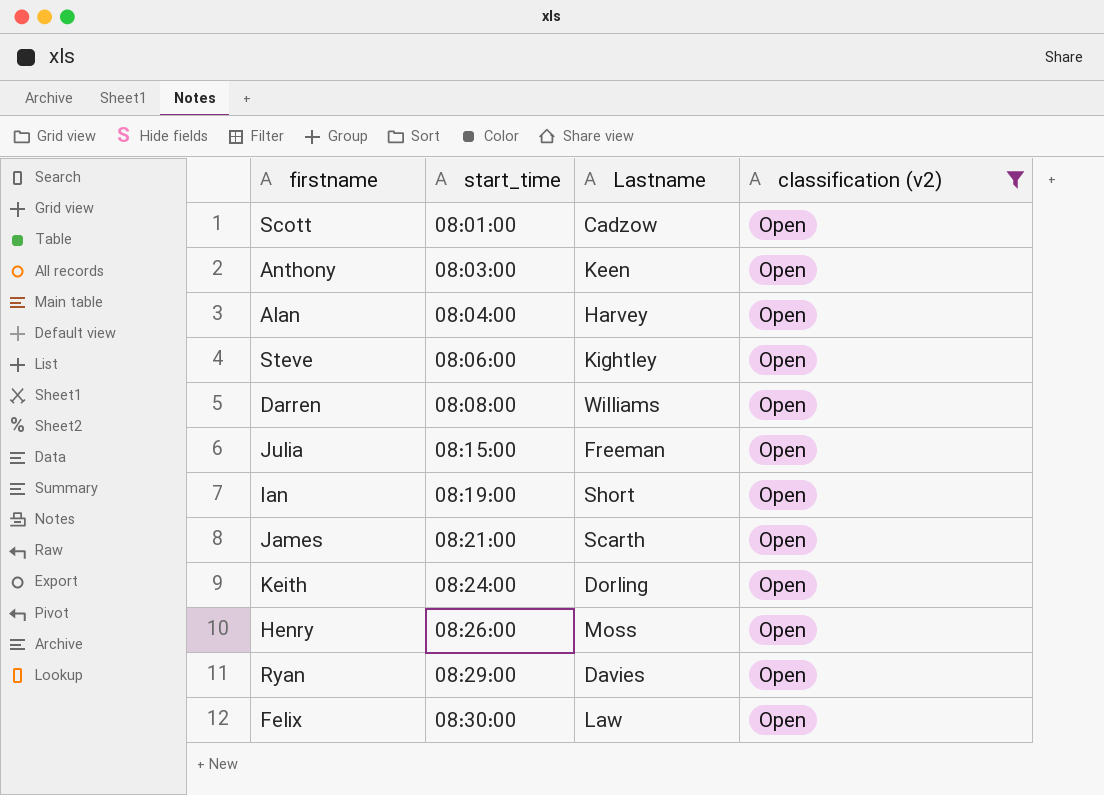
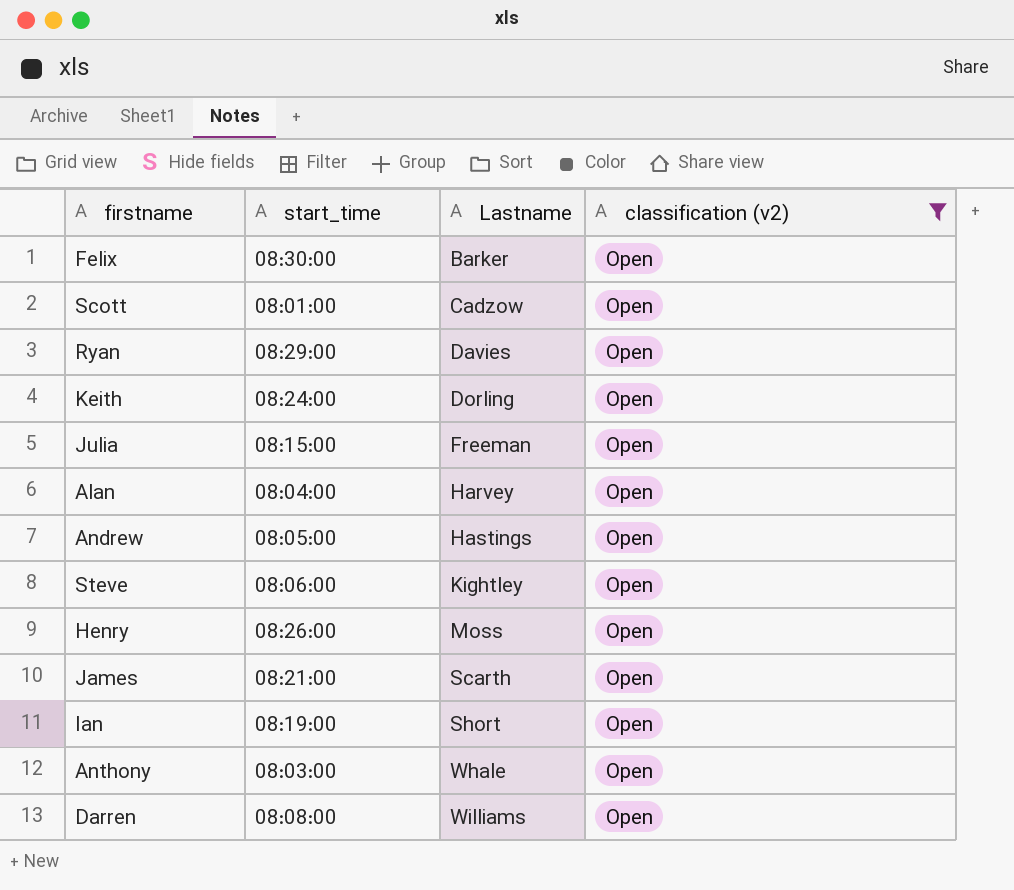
row order: start_time ascending -> Lastname ascending
Felix | Lastname: Law -> Barker
row Andrew: none -> 08:05:00 | Hastings | Open
Anthony | Lastname: Keen -> Whale

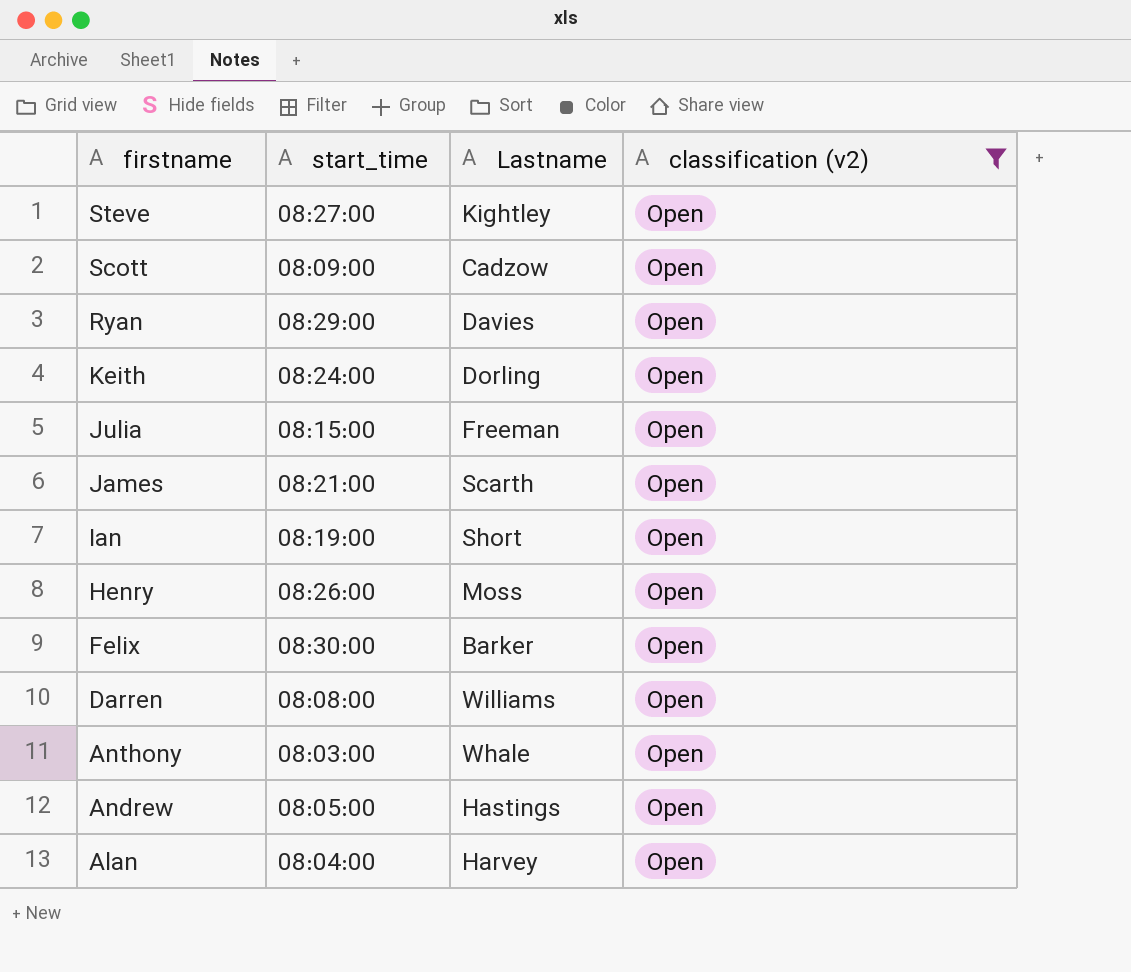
row order: Lastname ascending -> firstname descending
Steve | start_time: 08:06:00 -> 08:27:00
Scott | start_time: 08:01:00 -> 08:09:00

